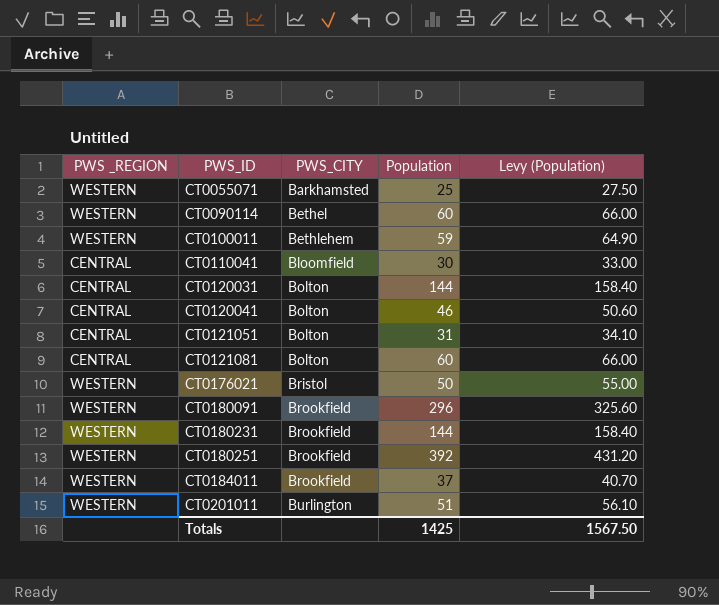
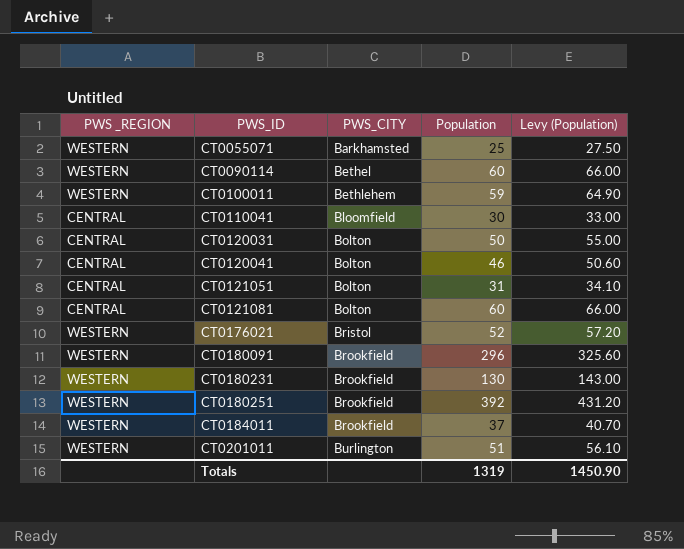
CT0120031 | Population: 144 -> 50
CT0120031 | Levy (Population): 158.40 -> 55.00
CT0176021 | Population: 50 -> 52
CT0176021 | Levy (Population): 55.00 -> 57.20
CT0180231 | Population: 144 -> 130
CT0180231 | Levy (Population): 158.40 -> 143.00
Totals | Population: 1425 -> 1319
Totals | Levy (Population): 1567.50 -> 1450.90

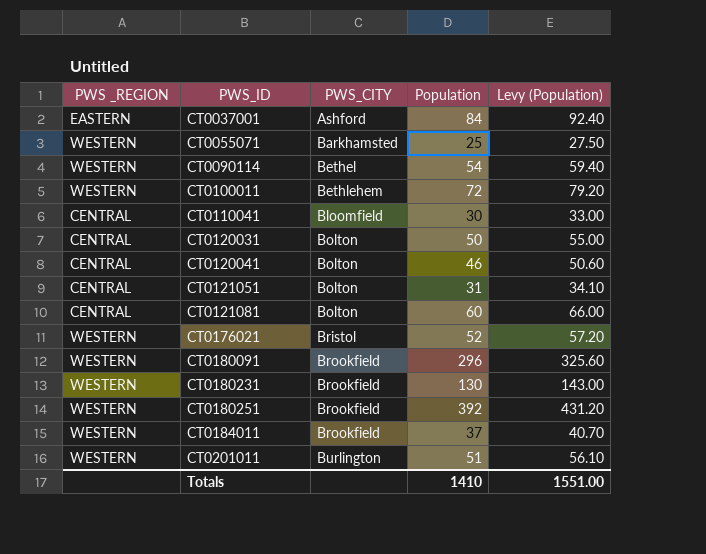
row CT0037001: none -> EASTERN | Ashford | 84 | 92.40
CT0090114 | Population: 60 -> 54
CT0090114 | Levy (Population): 66.00 -> 59.40
CT0100011 | Population: 59 -> 72
CT0100011 | Levy (Population): 64.90 -> 79.20
Totals | Population: 1319 -> 1410
Totals | Levy (Population): 1450.90 -> 1551.00

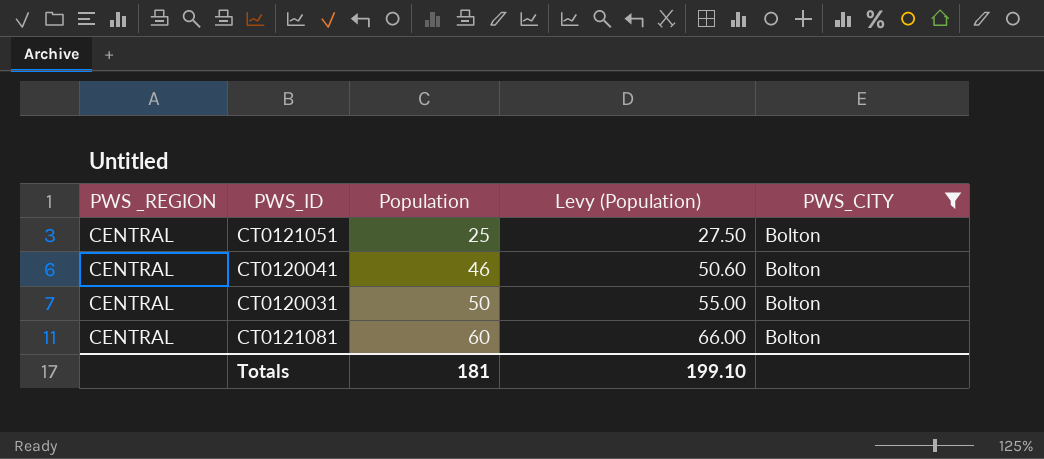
filter: none -> PWS_CITY = Bolton
row order: PWS_ID ascending -> Population ascending
column PWS_CITY | position: 3 -> 5
CT0121051 | Population: 31 -> 25
CT0121051 | Levy (Population): 34.10 -> 27.50
Totals | Population: 1410 -> 181
Totals | Levy (Population): 1551.00 -> 199.10

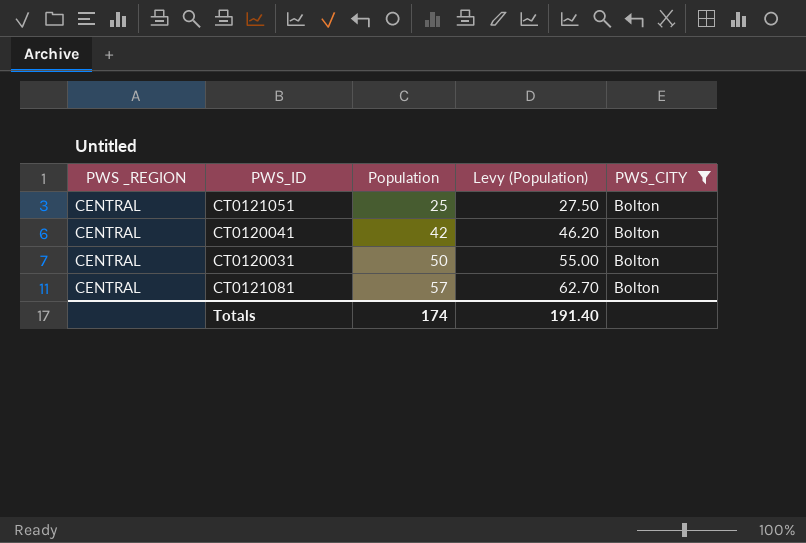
CT0120041 | Population: 46 -> 42
CT0120041 | Levy (Population): 50.60 -> 46.20
CT0121081 | Population: 60 -> 57
CT0121081 | Levy (Population): 66.00 -> 62.70
Totals | Population: 181 -> 174
Totals | Levy (Population): 199.10 -> 191.40

